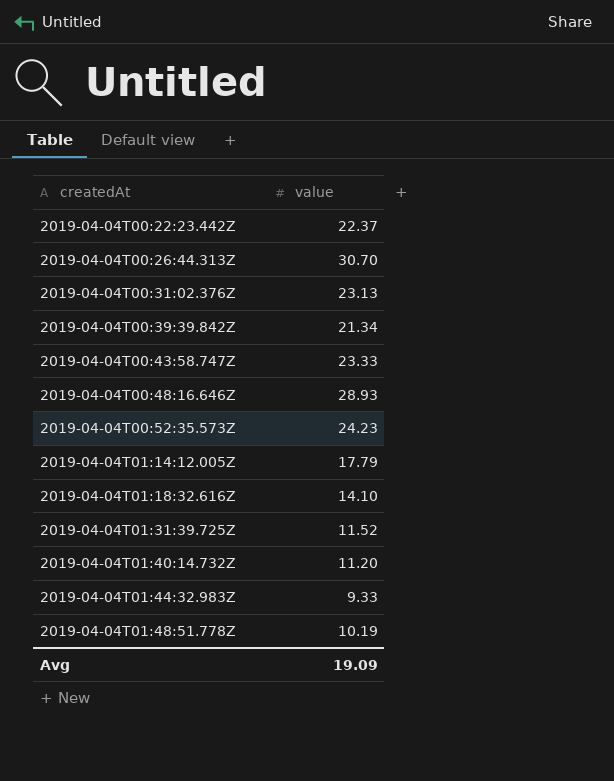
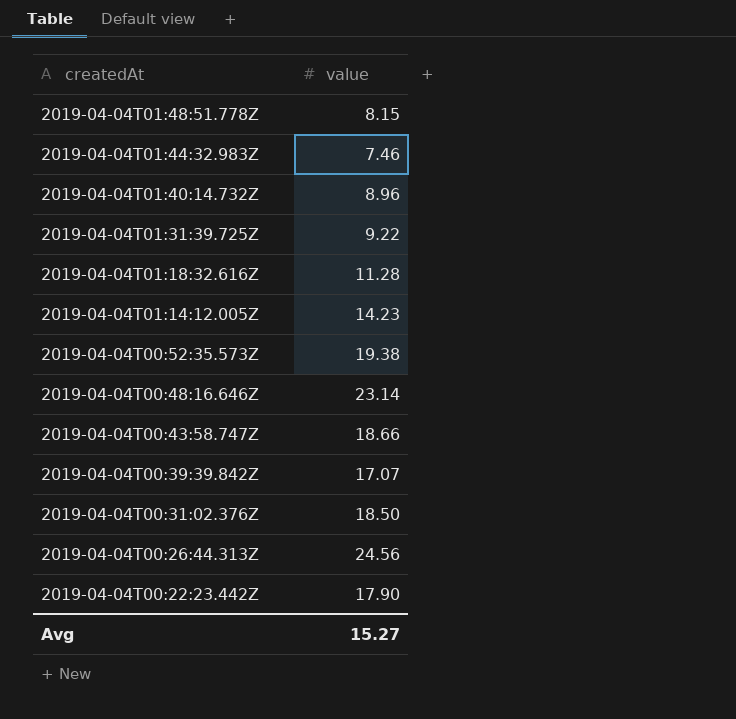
row order: createdAt ascending -> createdAt descending
2019-04-04T01:48:51.778Z | value: 10.19 -> 8.15
2019-04-04T01:44:32.983Z | value: 9.33 -> 7.46
2019-04-04T01:40:14.732Z | value: 11.20 -> 8.96
2019-04-04T01:31:39.725Z | value: 11.52 -> 9.22
2019-04-04T01:18:32.616Z | value: 14.10 -> 11.28
2019-04-04T01:14:12.005Z | value: 17.79 -> 14.23
2019-04-04T00:52:35.573Z | value: 24.23 -> 19.38
2019-04-04T00:48:16.646Z | value: 28.93 -> 23.14
2019-04-04T00:43:58.747Z | value: 23.33 -> 18.66
2019-04-04T00:39:39.842Z | value: 21.34 -> 17.07
2019-04-04T00:31:02.376Z | value: 23.13 -> 18.50
2019-04-04T00:26:44.313Z | value: 30.70 -> 24.56
2019-04-04T00:22:23.442Z | value: 22.37 -> 17.90
Avg | value: 19.09 -> 15.27

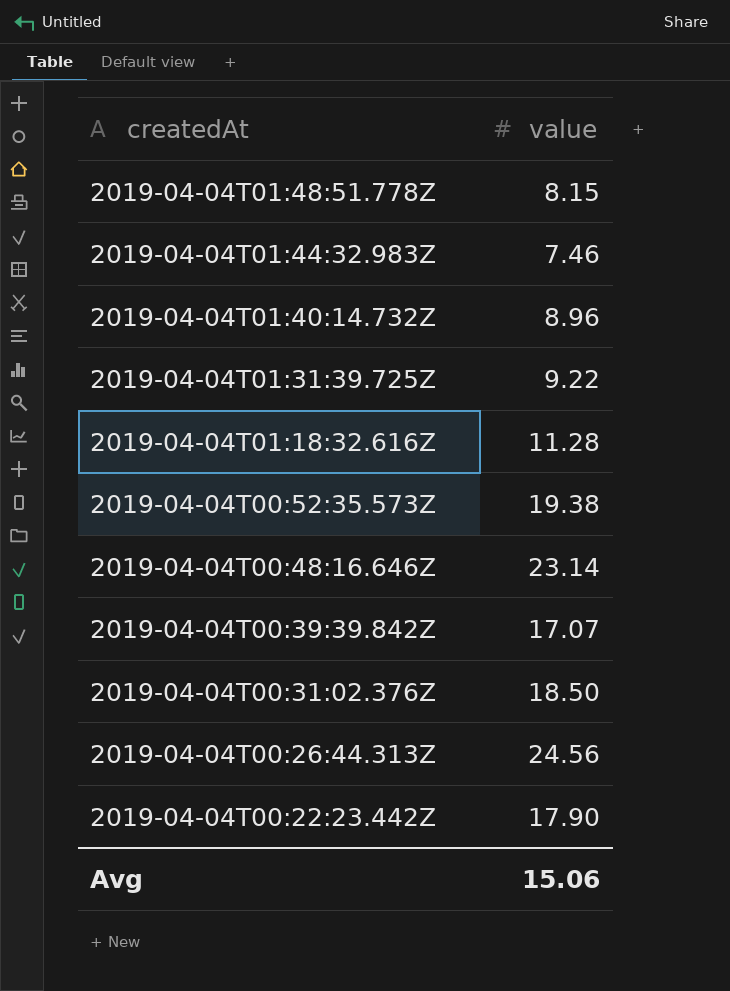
row 2019-04-04T01:14:12.005Z: 14.23 -> none
row 2019-04-04T00:43:58.747Z: 18.66 -> none
Avg | value: 15.27 -> 15.06

